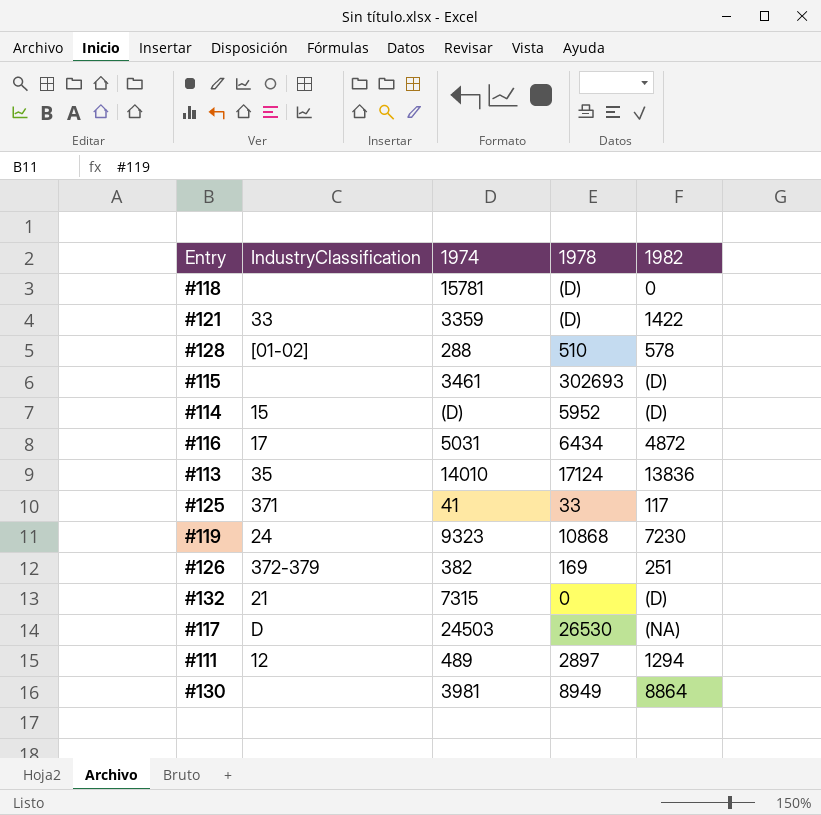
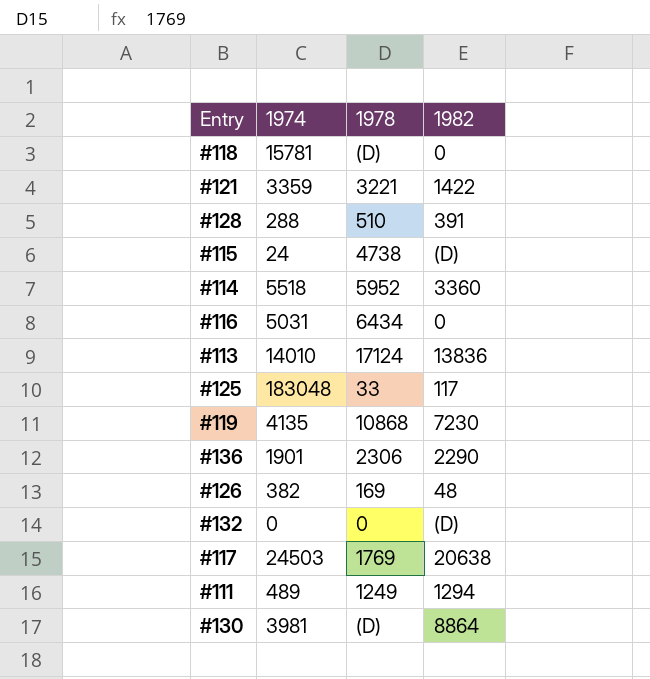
column IndustryClassification | position: 2 -> none
#121 | 1978: (D) -> 3221
#128 | 1982: 578 -> 391
#115 | 1974: 3461 -> 24
#115 | 1978: 302693 -> 4738
#114 | 1974: (D) -> 5518
#114 | 1982: (D) -> 3360
#116 | 1982: 4872 -> 0
#125 | 1974: 41 -> 183048
#119 | 1974: 9323 -> 4135
row #136: none -> 1901 | 2306 | 2290
#126 | 1982: 251 -> 48
#132 | 1974: 7315 -> 0
#117 | 1978: 26530 -> 1769
#117 | 1982: (NA) -> 20638
#111 | 1978: 2897 -> 1249
#130 | 1978: 8949 -> (D)

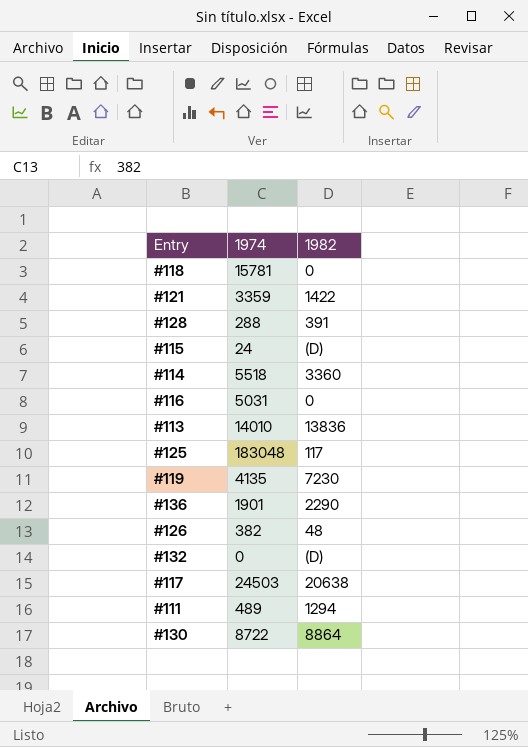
column 1978 | position: 3 -> none
#130 | 1974: 3981 -> 8722

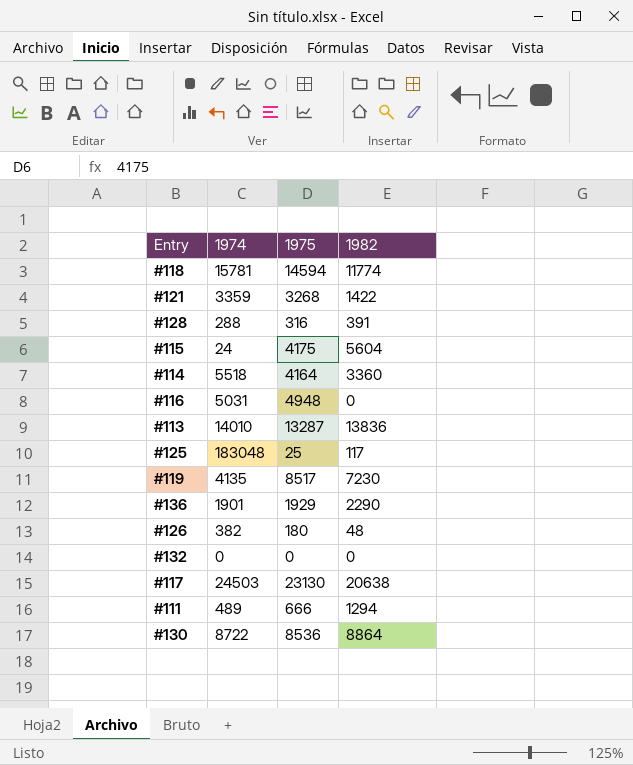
column 1975 | position: none -> 3
#118 | 1982: 0 -> 11774
#115 | 1982: (D) -> 5604
#132 | 1982: (D) -> 0

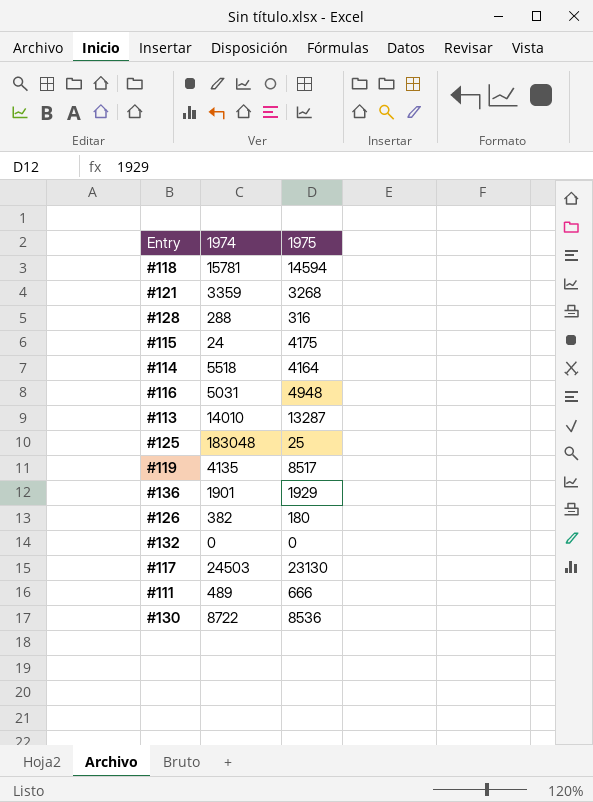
column 1982 | position: 4 -> none

